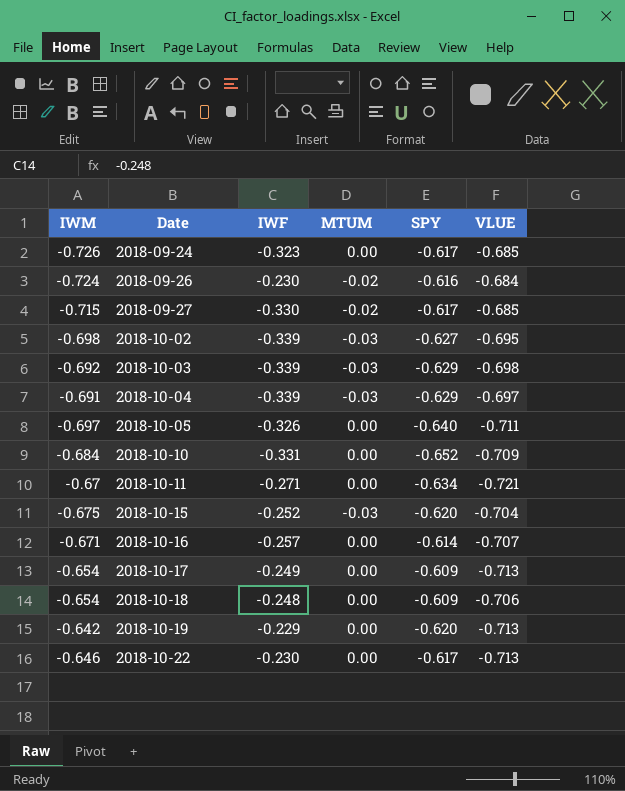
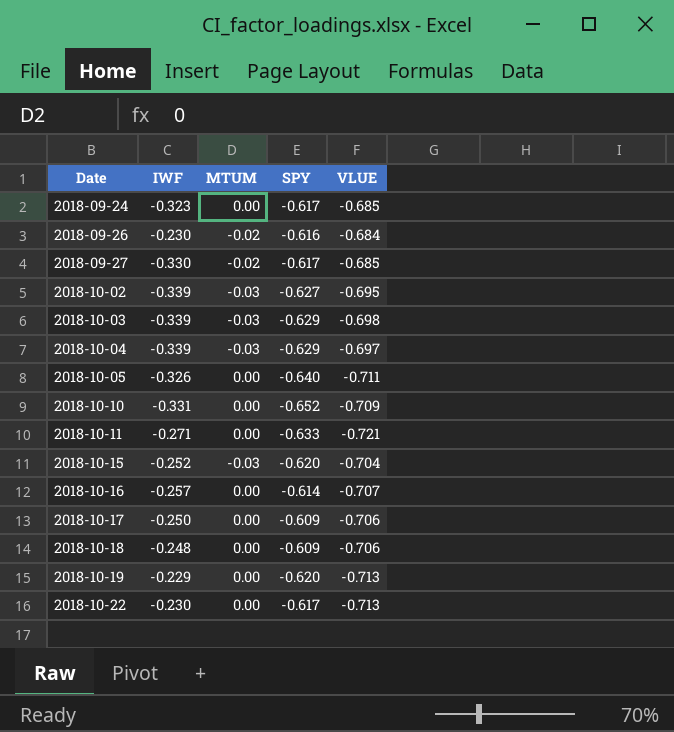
column IWM | position: 1 -> none
2018-10-11 | SPY: -0.634 -> -0.633
2018-10-17 | IWF: -0.249 -> -0.250
2018-10-17 | VLUE: -0.713 -> -0.706

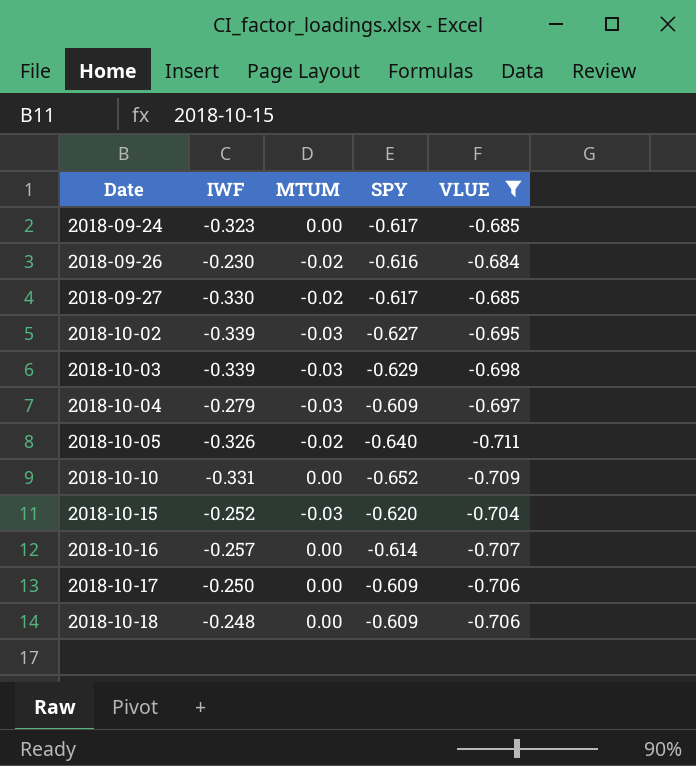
filter: none -> VLUE >= -0.711
2018-10-04 | IWF: -0.339 -> -0.279
2018-10-04 | SPY: -0.629 -> -0.609
2018-10-05 | MTUM: 0.00 -> -0.02

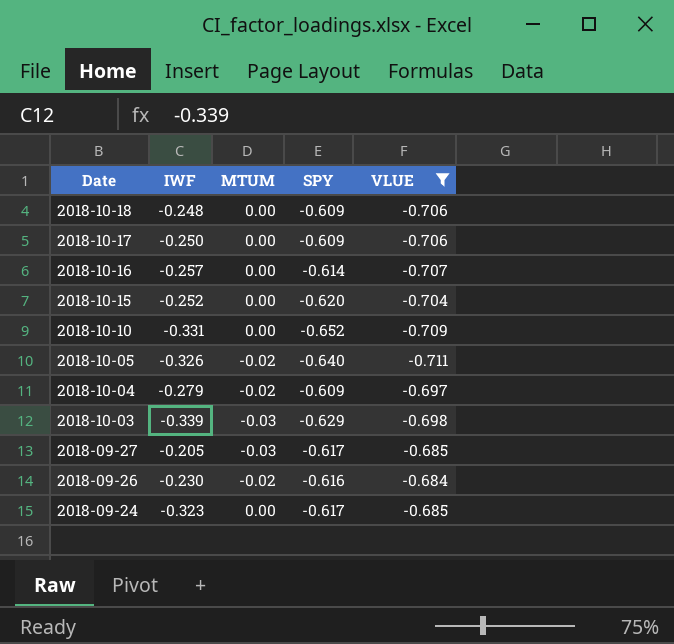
row order: Date ascending -> Date descending
row 2018-10-02: -0.339 | -0.03 | -0.627 | -0.695 -> none
2018-10-15 | MTUM: -0.03 -> 0.00
2018-10-04 | MTUM: -0.03 -> -0.02
2018-09-27 | IWF: -0.330 -> -0.205
2018-09-27 | MTUM: -0.02 -> -0.03

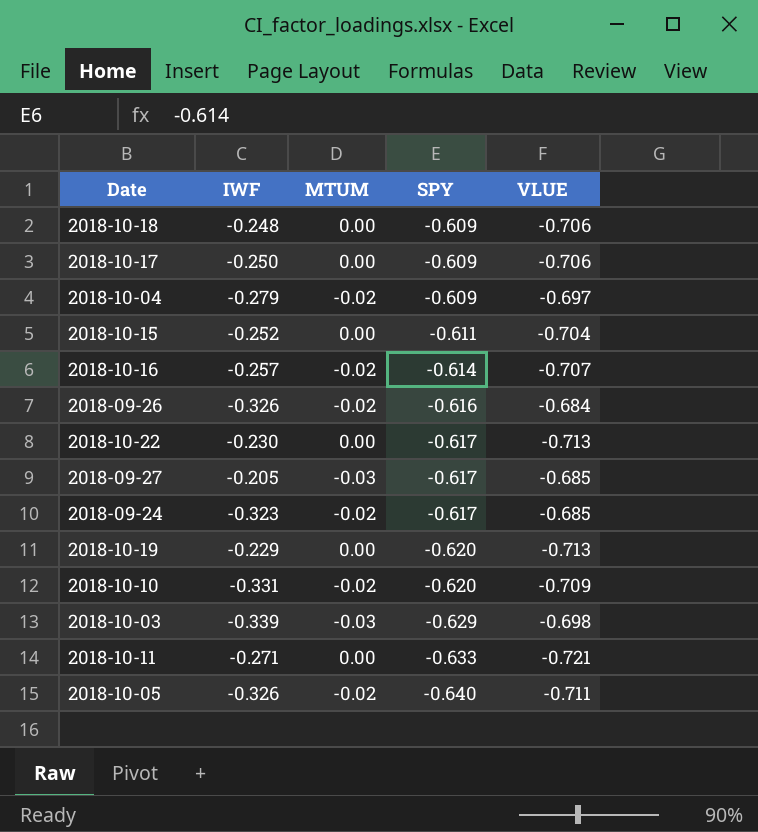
filter: VLUE >= -0.711 -> none
row order: Date descending -> SPY descending
2018-10-15 | SPY: -0.620 -> -0.611
2018-10-16 | MTUM: 0.00 -> -0.02
2018-09-26 | IWF: -0.230 -> -0.326
2018-09-24 | MTUM: 0.00 -> -0.02
2018-10-10 | MTUM: 0.00 -> -0.02
2018-10-10 | SPY: -0.652 -> -0.620

